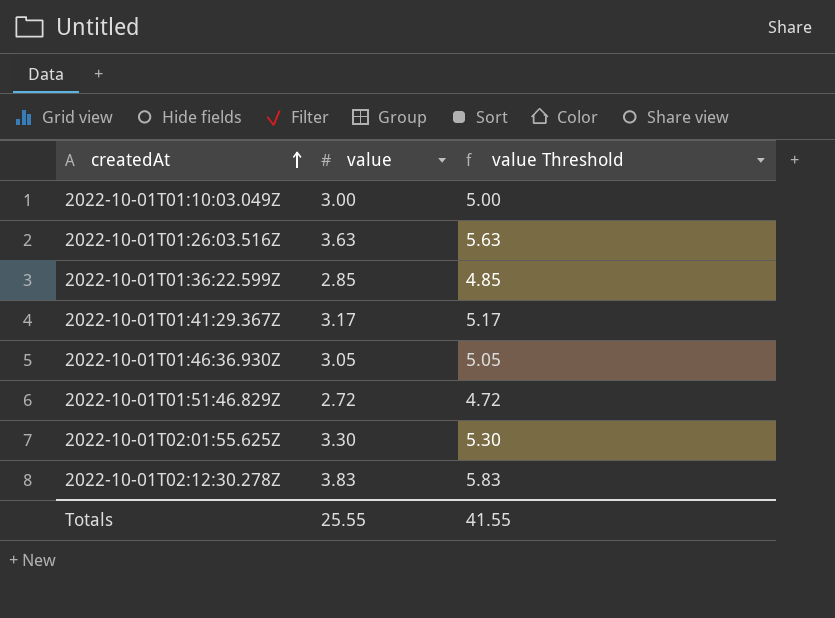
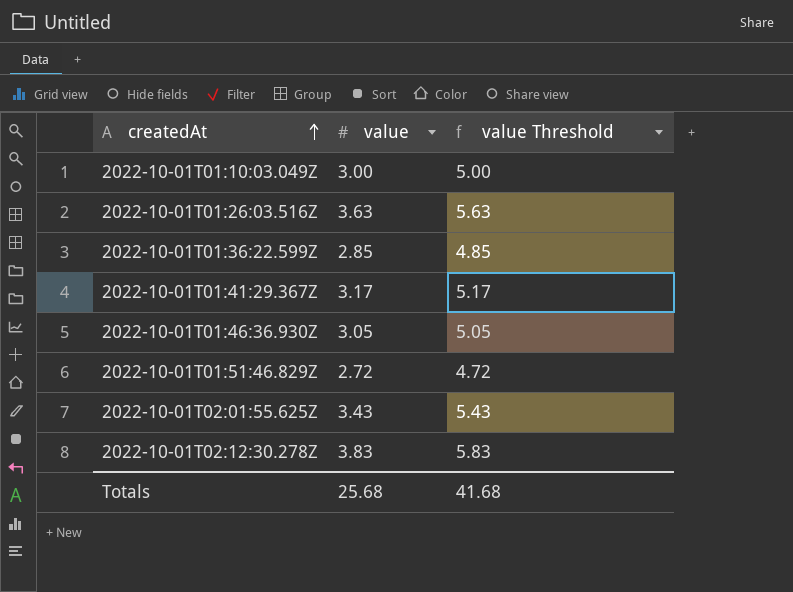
2022-10-01T02:01:55.625Z | value: 3.30 -> 3.43
2022-10-01T02:01:55.625Z | value Threshold: 5.30 -> 5.43
Totals | value: 25.55 -> 25.68
Totals | value Threshold: 41.55 -> 41.68

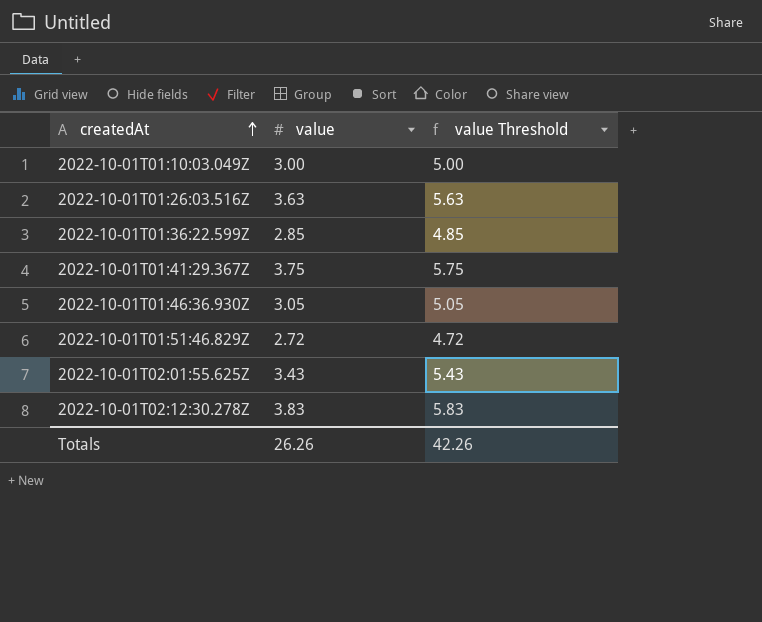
2022-10-01T01:41:29.367Z | value: 3.17 -> 3.75
2022-10-01T01:41:29.367Z | value Threshold: 5.17 -> 5.75
Totals | value: 25.68 -> 26.26
Totals | value Threshold: 41.68 -> 42.26

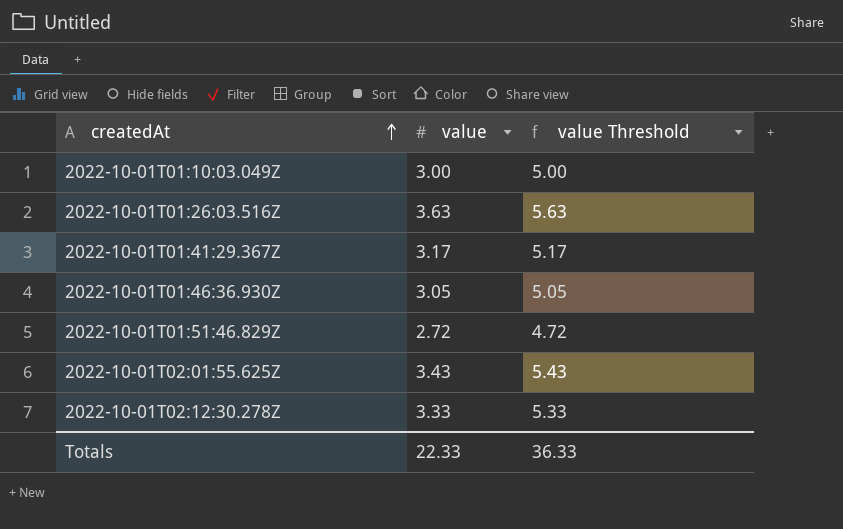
row 2022-10-01T01:36:22.599Z: 2.85 | 4.85 -> none
2022-10-01T01:41:29.367Z | value: 3.75 -> 3.17
2022-10-01T01:41:29.367Z | value Threshold: 5.75 -> 5.17
2022-10-01T02:12:30.278Z | value: 3.83 -> 3.33
2022-10-01T02:12:30.278Z | value Threshold: 5.83 -> 5.33
Totals | value: 26.26 -> 22.33
Totals | value Threshold: 42.26 -> 36.33

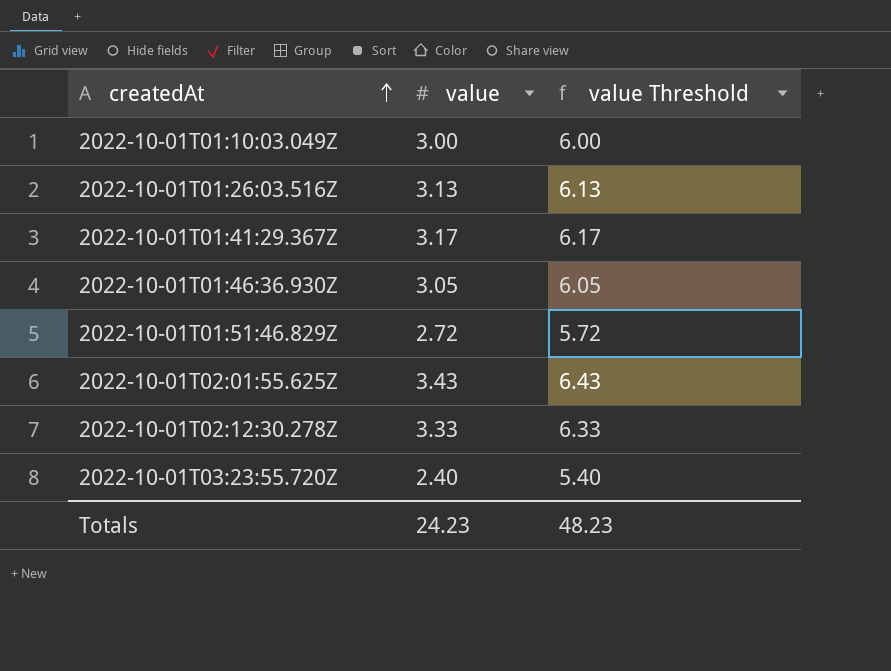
column value Threshold | formula: [value] + 2 -> [value] + 3
2022-10-01T01:26:03.516Z | value: 3.63 -> 3.13
row 2022-10-01T03:23:55.720Z: none -> 2.40 | 5.40
Totals | value: 22.33 -> 24.23
Totals | value Threshold: 36.33 -> 48.23

